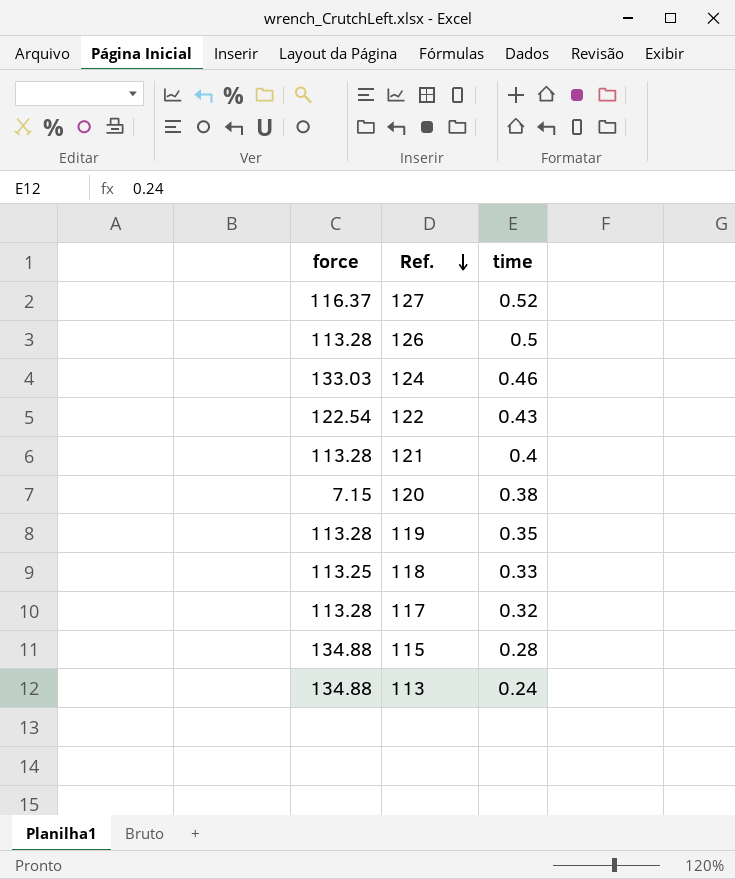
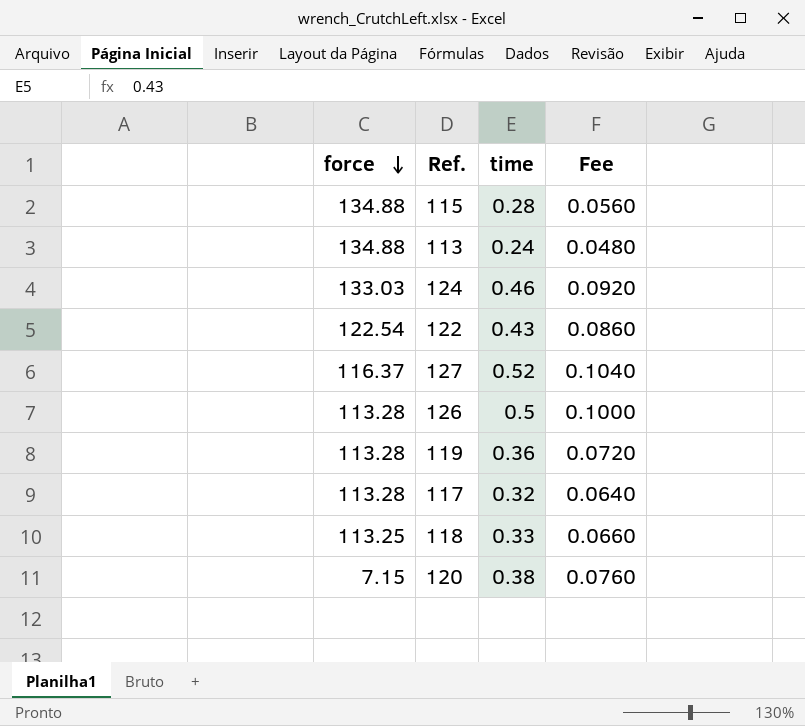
row order: Ref. descending -> force descending
column Fee | formula: none -> [time] * 0.2
row 121: 113.28 | 0.4 -> none
119 | time: 0.35 -> 0.36

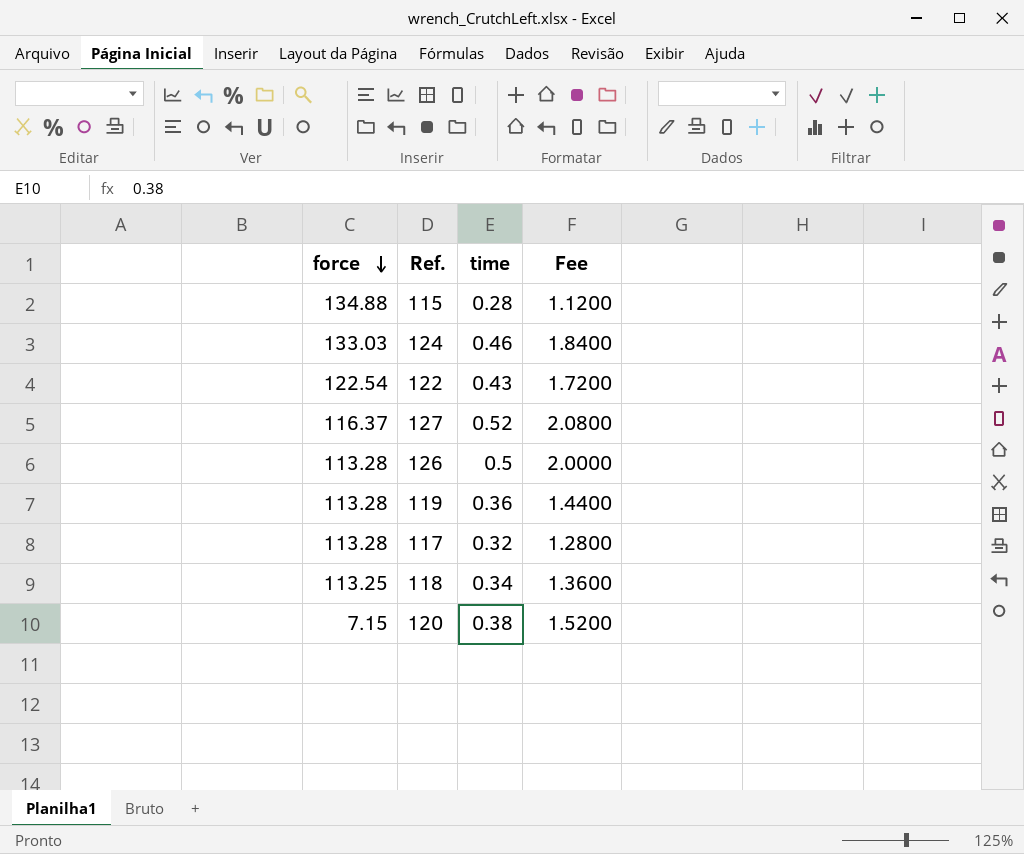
column Fee | formula: [time] * 0.2 -> [time] * 4
row 113: 134.88 | 0.24 | 0.0480 -> none
118 | time: 0.33 -> 0.34

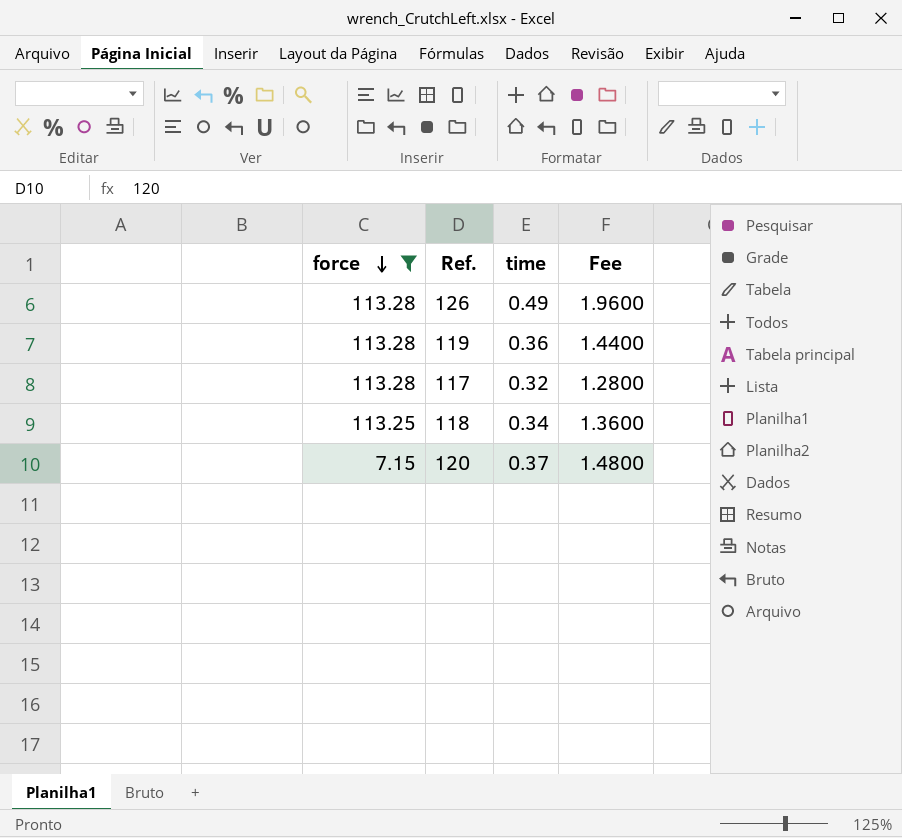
filter: none -> force <= 113.28
126 | time: 0.5 -> 0.49
126 | Fee: 2.0000 -> 1.9600
120 | time: 0.38 -> 0.37
120 | Fee: 1.5200 -> 1.4800

